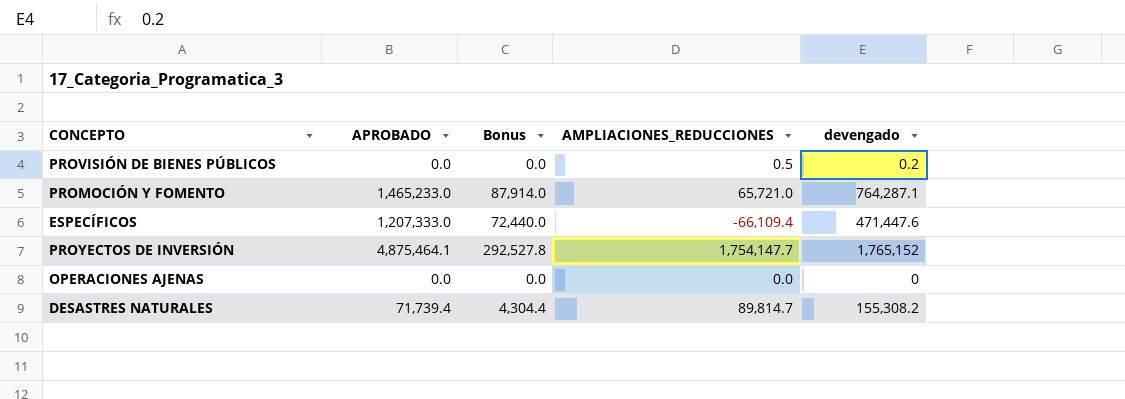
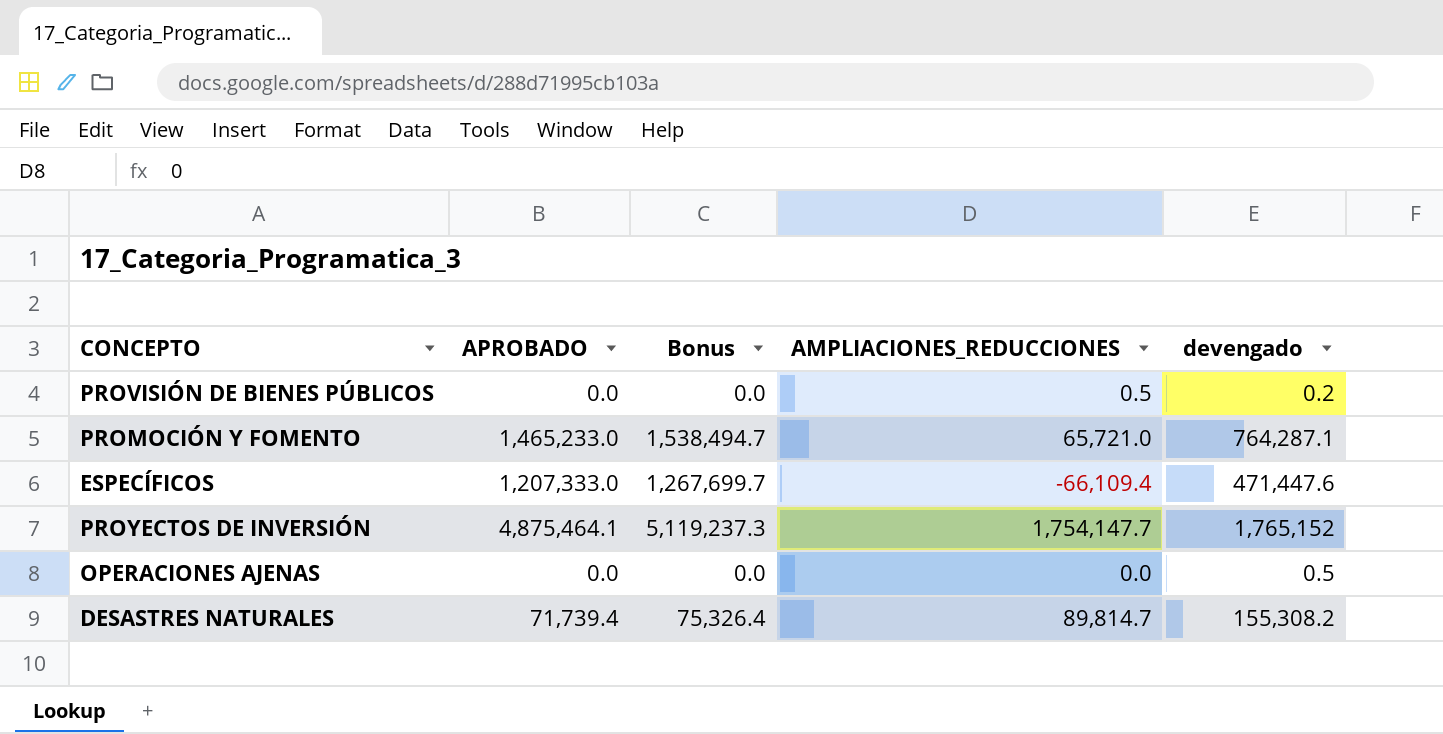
column Bonus | formula: [APROBADO] * 0.06 -> [APROBADO] * 1.05
OPERACIONES AJENAS | devengado: 0 -> 0.5

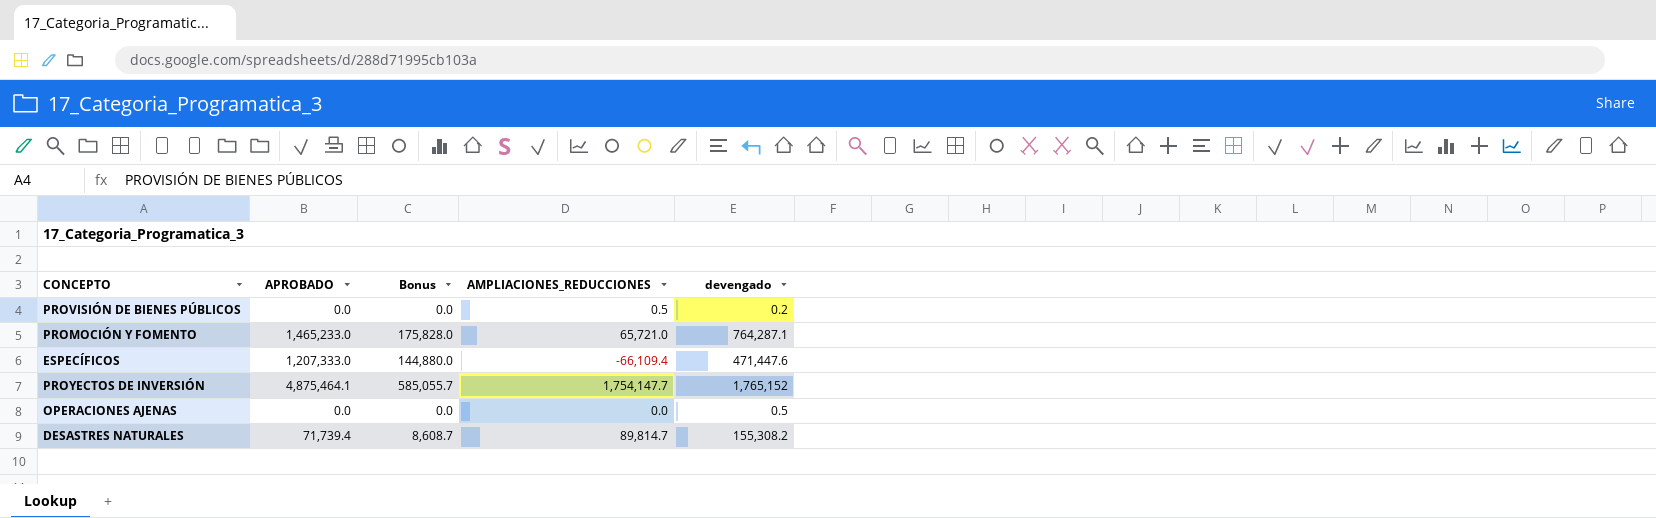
column Bonus | formula: [APROBADO] * 1.05 -> [APROBADO] * 0.12

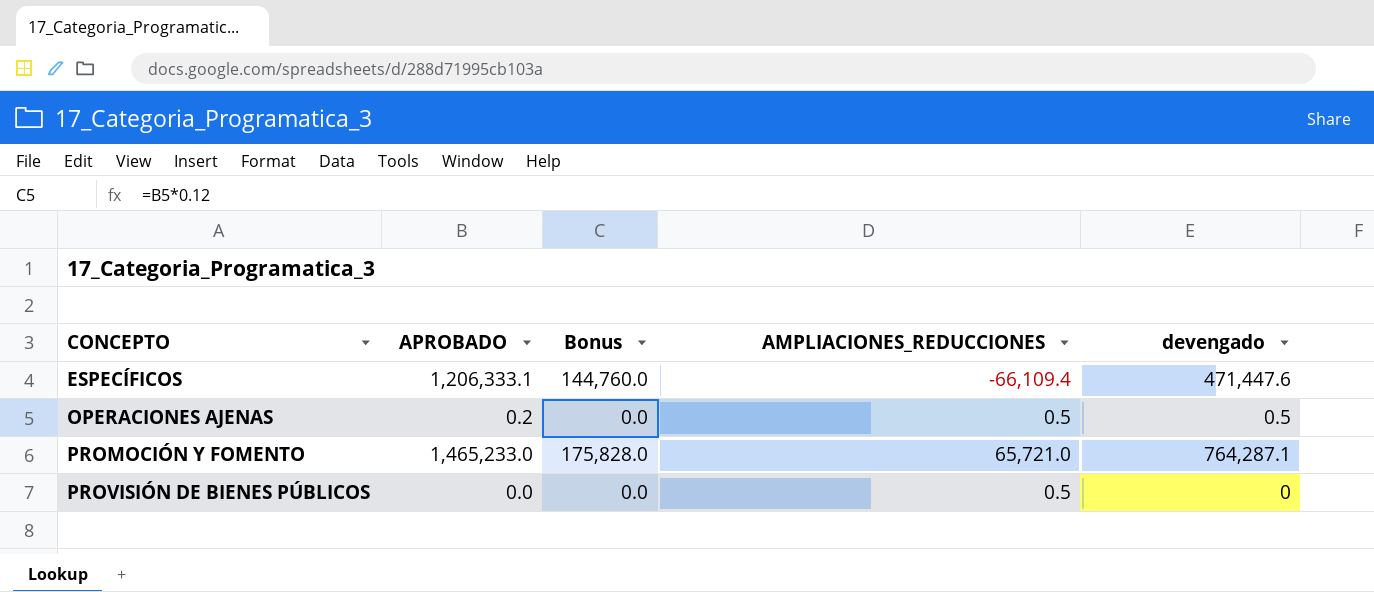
row order: none -> CONCEPTO ascending
row PROYECTOS DE INVERSIÓN: 4,875,464.1 | 585,055.7 | 1,754,147.7 | 1,765,152 -> none
row DESASTRES NATURALES: 71,739.4 | 8,608.7 | 89,814.7 | 155,308.2 -> none
ESPECÍFICOS | APROBADO: 1,207,333.0 -> 1,206,333.1
ESPECÍFICOS | Bonus: 144,880.0 -> 144,760.0
OPERACIONES AJENAS | APROBADO: 0.0 -> 0.2
OPERACIONES AJENAS | AMPLIACIONES_REDUCCIONES: 0.0 -> 0.5
PROVISIÓN DE BIENES PÚBLICOS | devengado: 0.2 -> 0

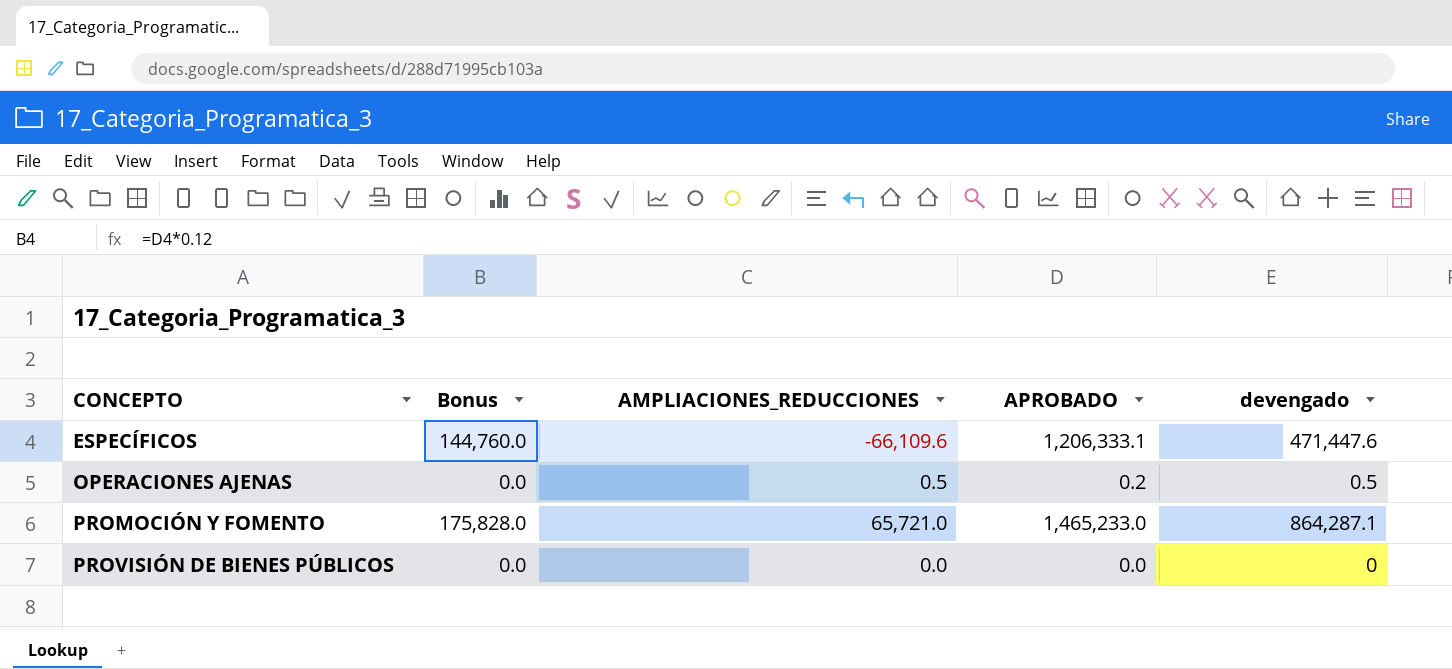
column APROBADO | position: 2 -> 4
ESPECÍFICOS | AMPLIACIONES_REDUCCIONES: -66,109.4 -> -66,109.6
PROMOCIÓN Y FOMENTO | devengado: 764,287.1 -> 864,287.1
PROVISIÓN DE BIENES PÚBLICOS | AMPLIACIONES_REDUCCIONES: 0.5 -> 0.0

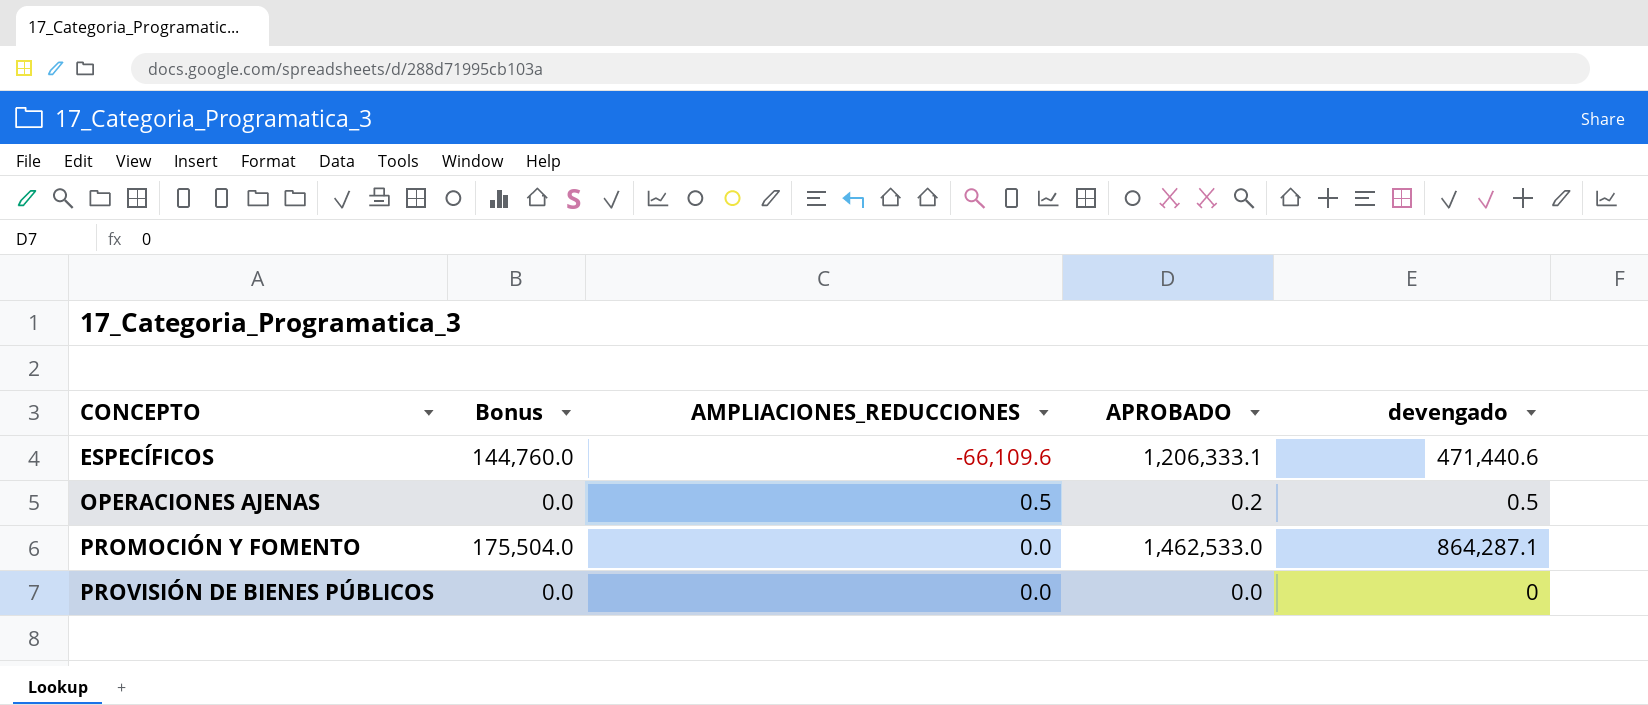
ESPECÍFICOS | devengado: 471,447.6 -> 471,440.6
PROMOCIÓN Y FOMENTO | Bonus: 175,828.0 -> 175,504.0
PROMOCIÓN Y FOMENTO | AMPLIACIONES_REDUCCIONES: 65,721.0 -> 0.0
PROMOCIÓN Y FOMENTO | APROBADO: 1,465,233.0 -> 1,462,533.0

